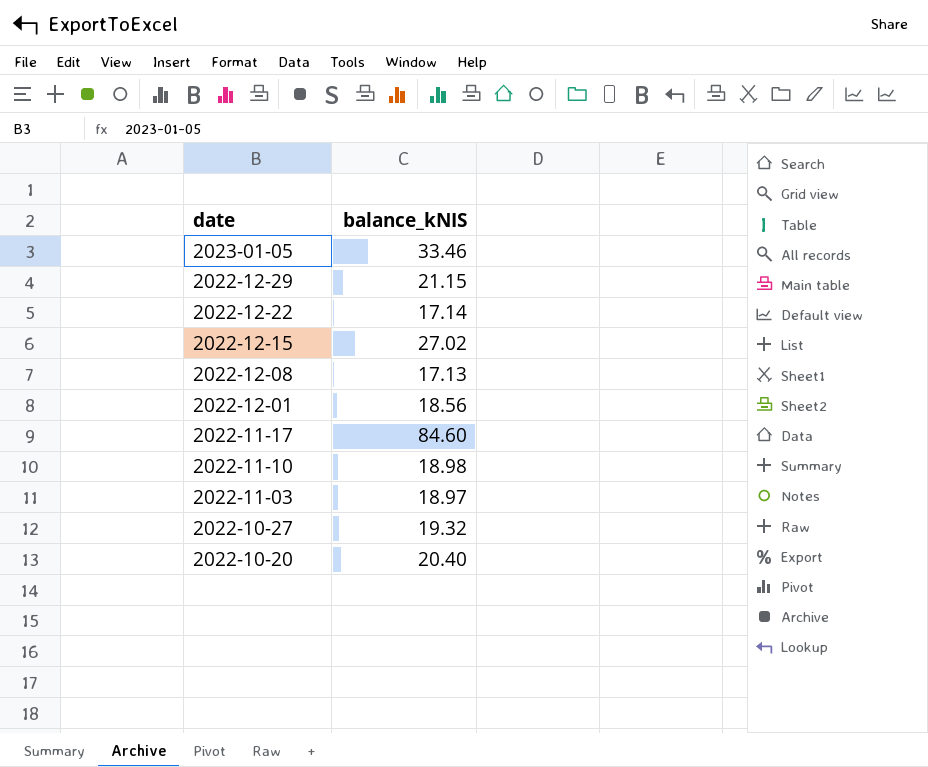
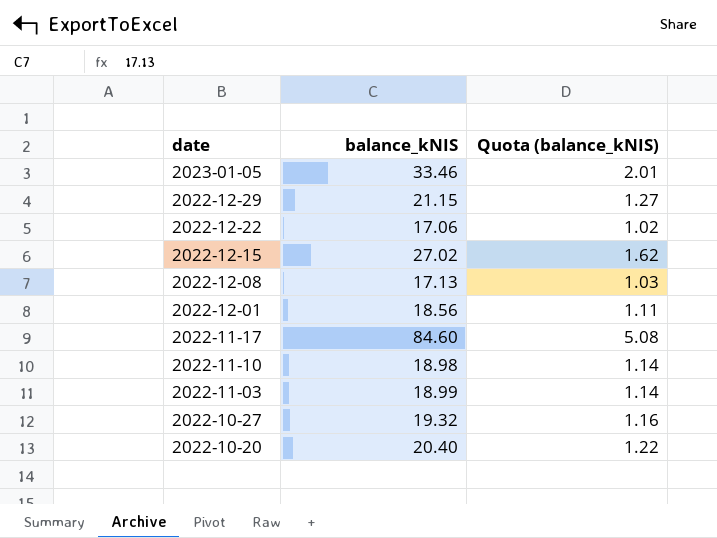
column Quota (balance_kNIS) | formula: none -> [balance_kNIS] * 0.06
2022-12-22 | balance_kNIS: 17.14 -> 17.06
2022-11-03 | balance_kNIS: 18.97 -> 18.99

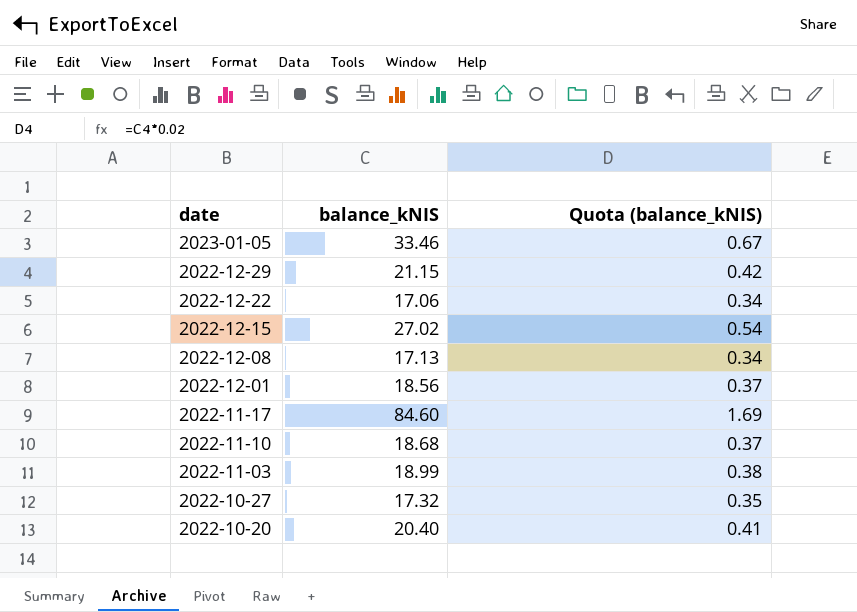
column Quota (balance_kNIS) | formula: [balance_kNIS] * 0.06 -> [balance_kNIS] * 0.02
2022-11-10 | balance_kNIS: 18.98 -> 18.68
2022-10-27 | balance_kNIS: 19.32 -> 17.32

